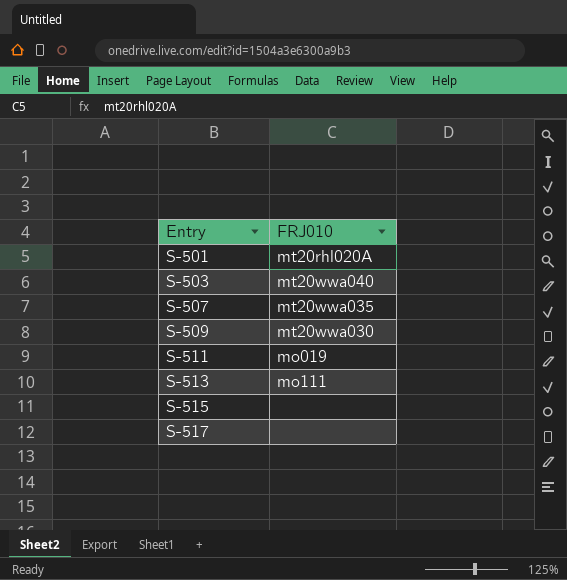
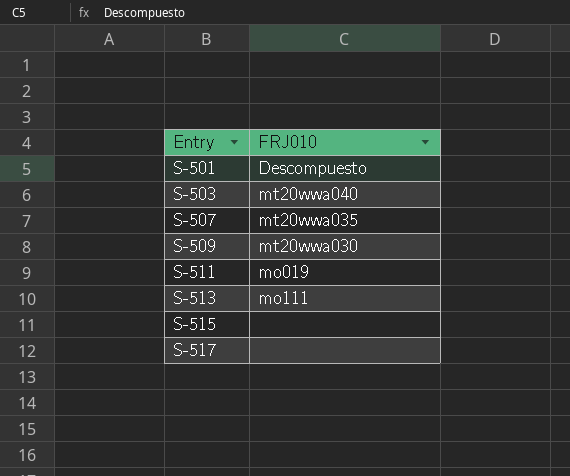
S-501 | FRJ010: mt20rhl020A -> Descompuesto

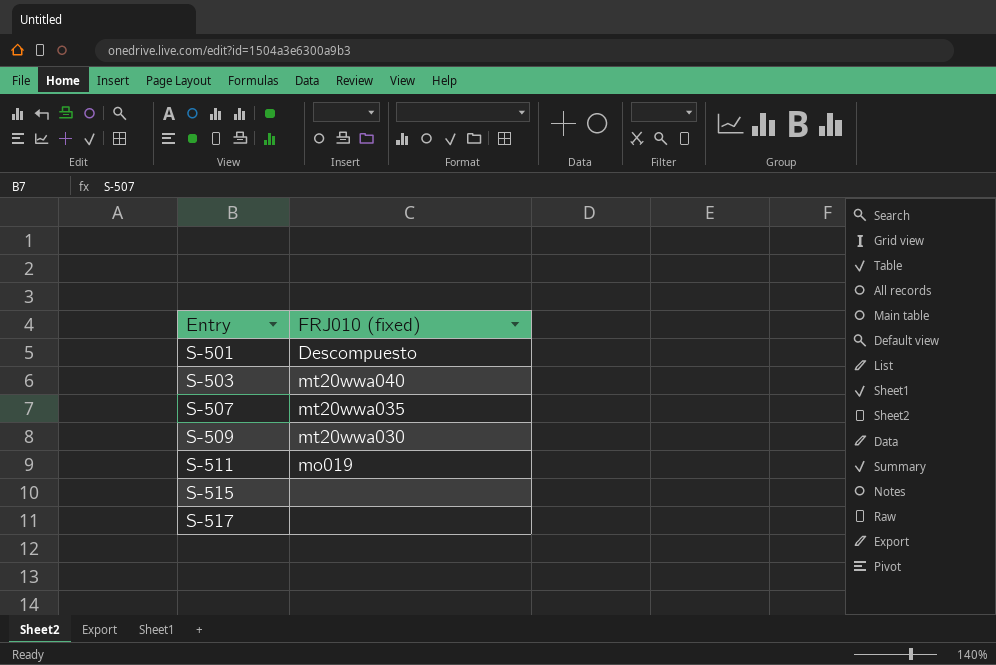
column name: FRJ010 -> FRJ010 (fixed)
row S-513: mo111 -> none

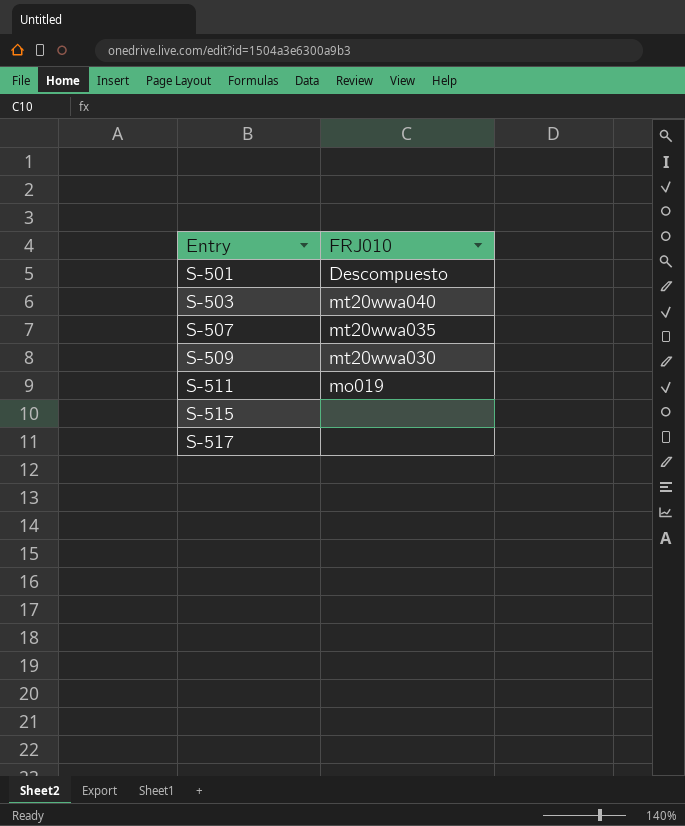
column name: FRJ010 (fixed) -> FRJ010

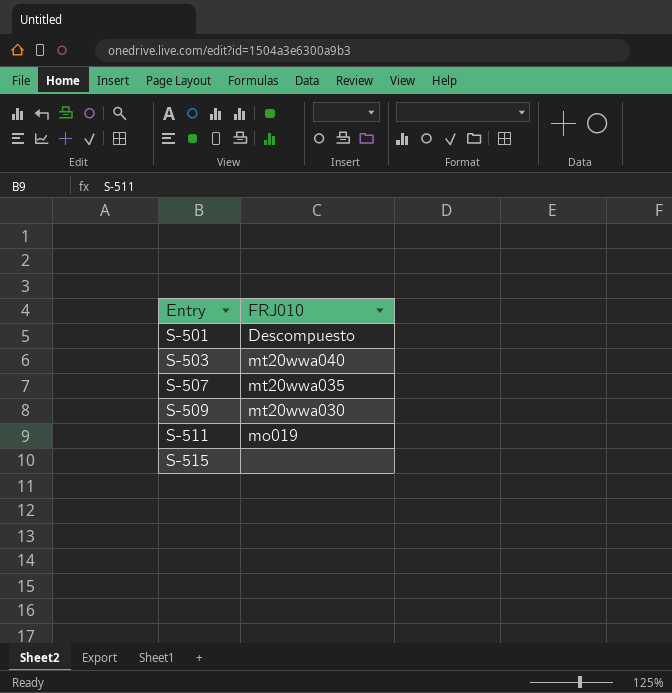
row S-517: none -> none

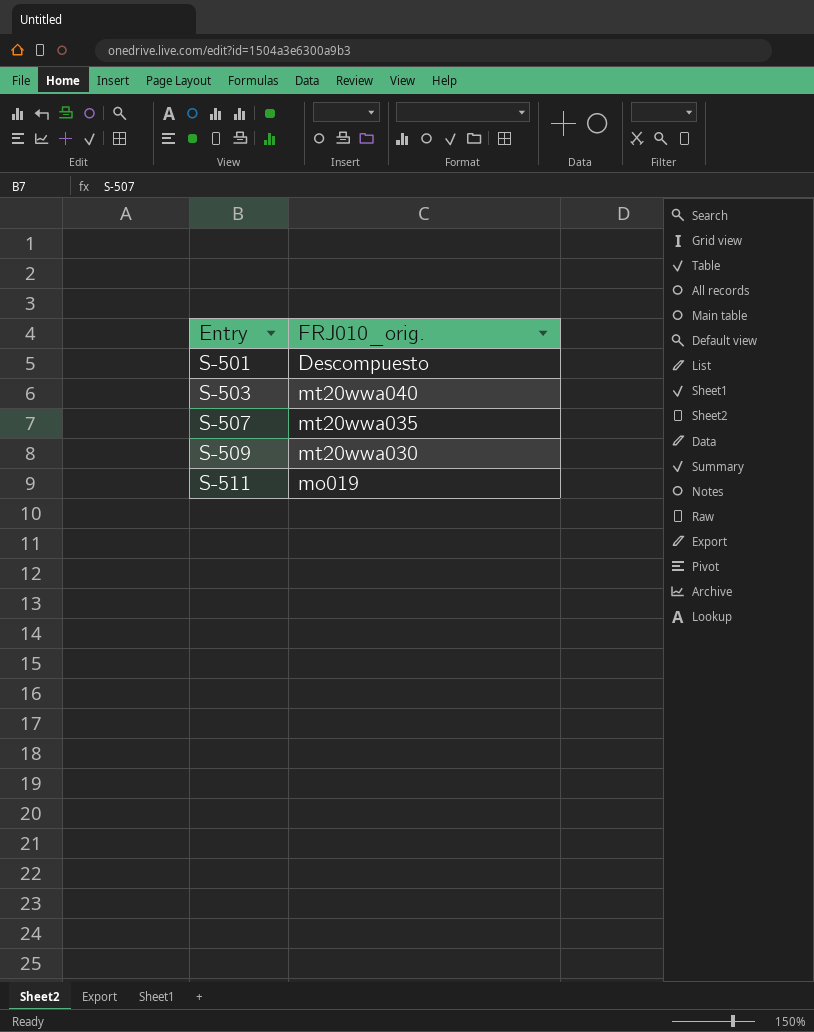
column name: FRJ010 -> FRJ010_orig.
row S-515: none -> none

